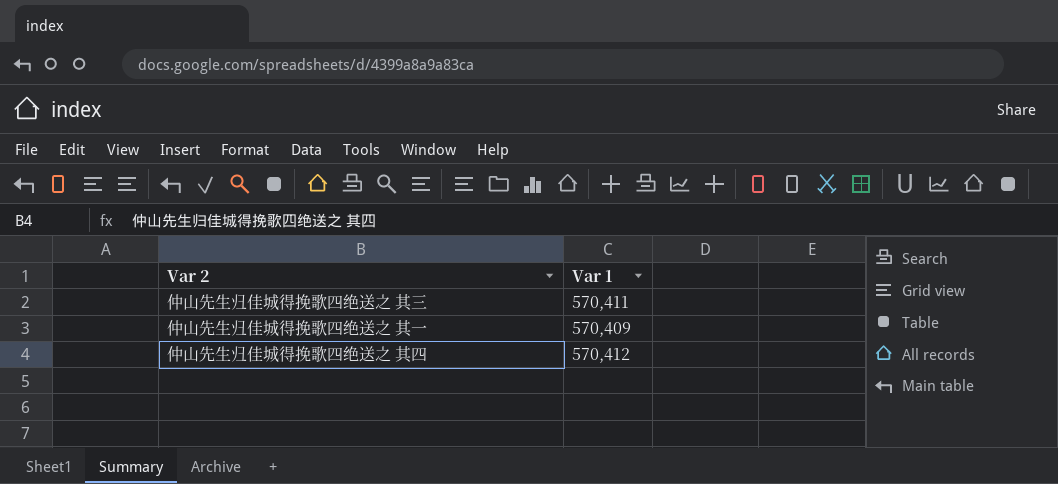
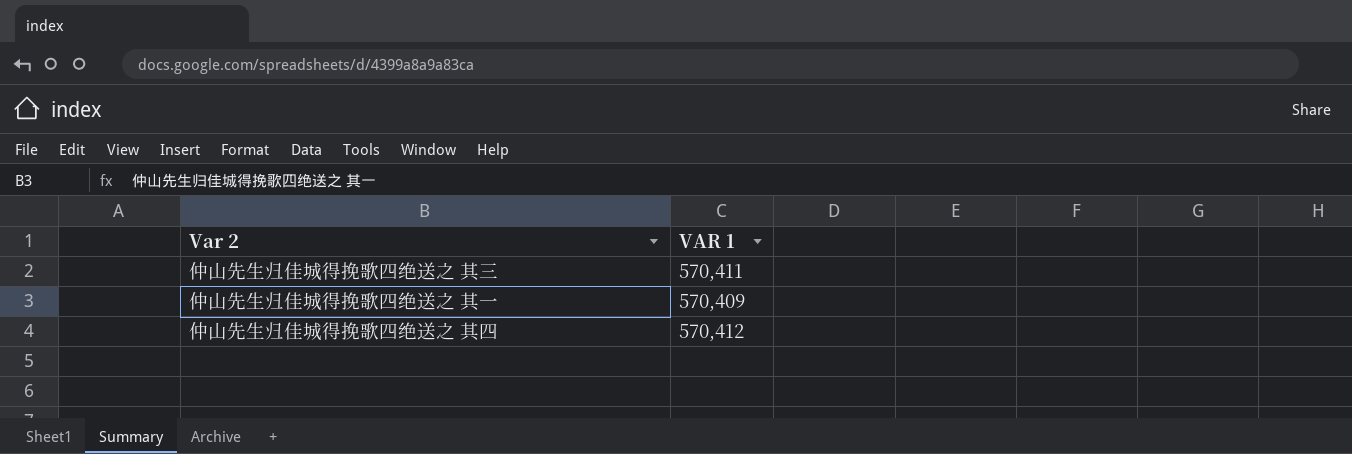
column name: Var 1 -> VAR 1

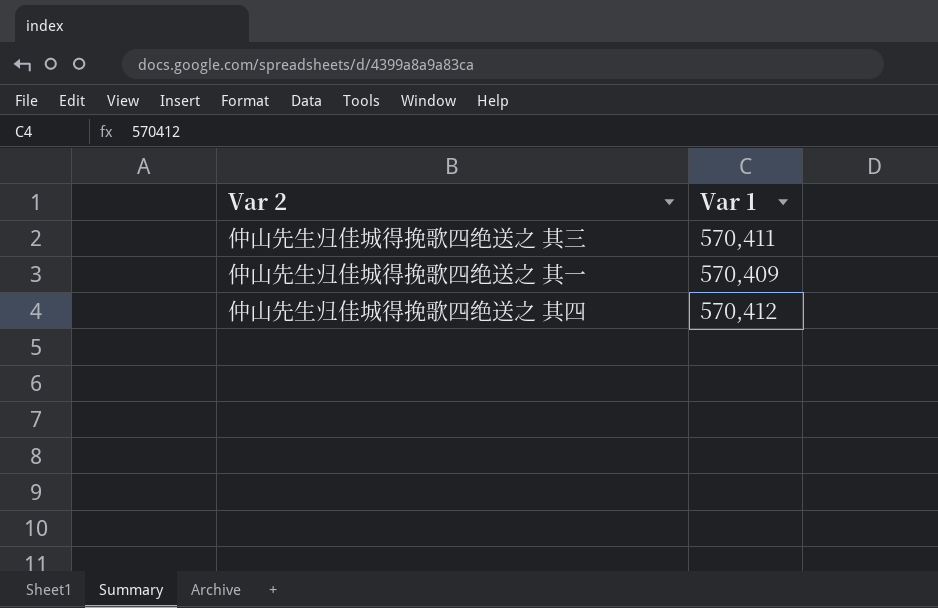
column name: VAR 1 -> Var 1

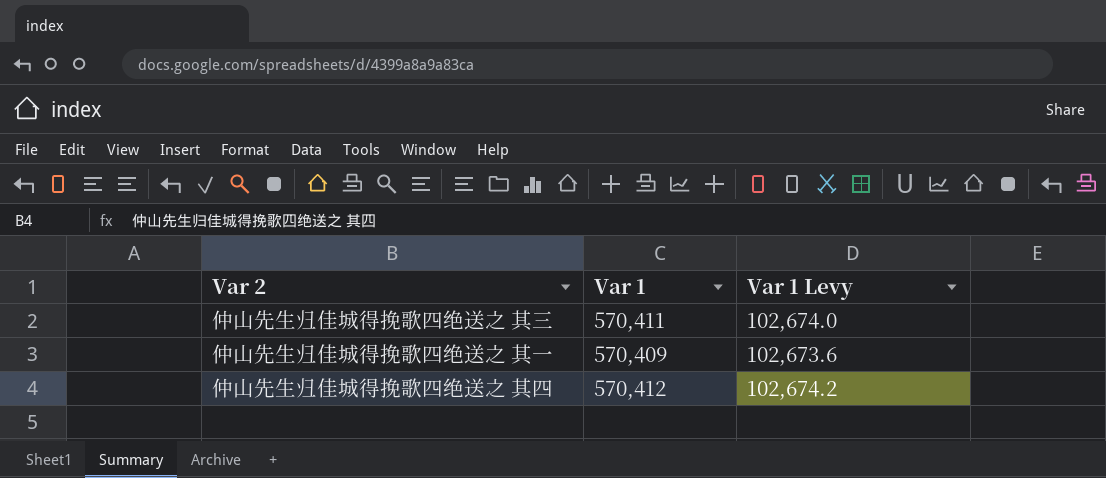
column Var 1 Levy | formula: none -> [Var 1] * 0.18

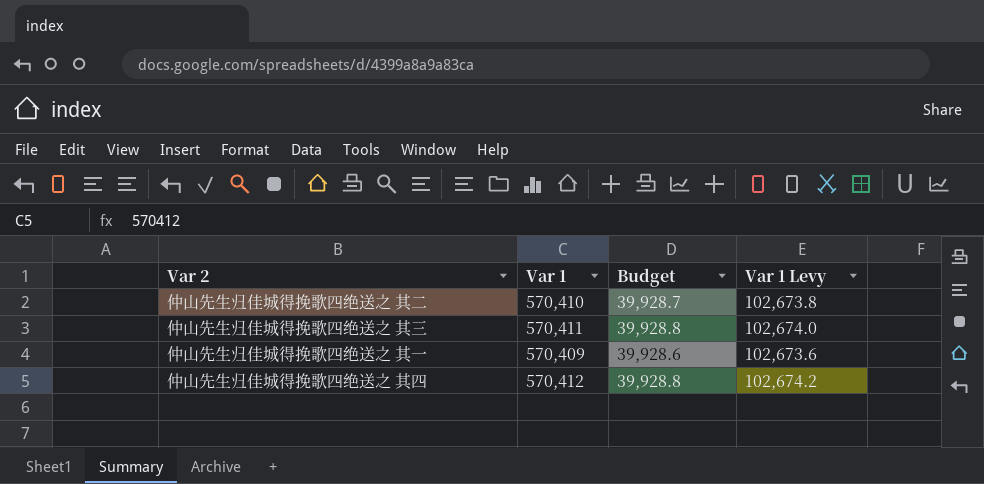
column Budget | formula: none -> [Var 1] * 0.07
row 仲山先生归佳城得挽歌四绝送之 其二: none -> 570,410 | 39,928.7 | 102,673.8

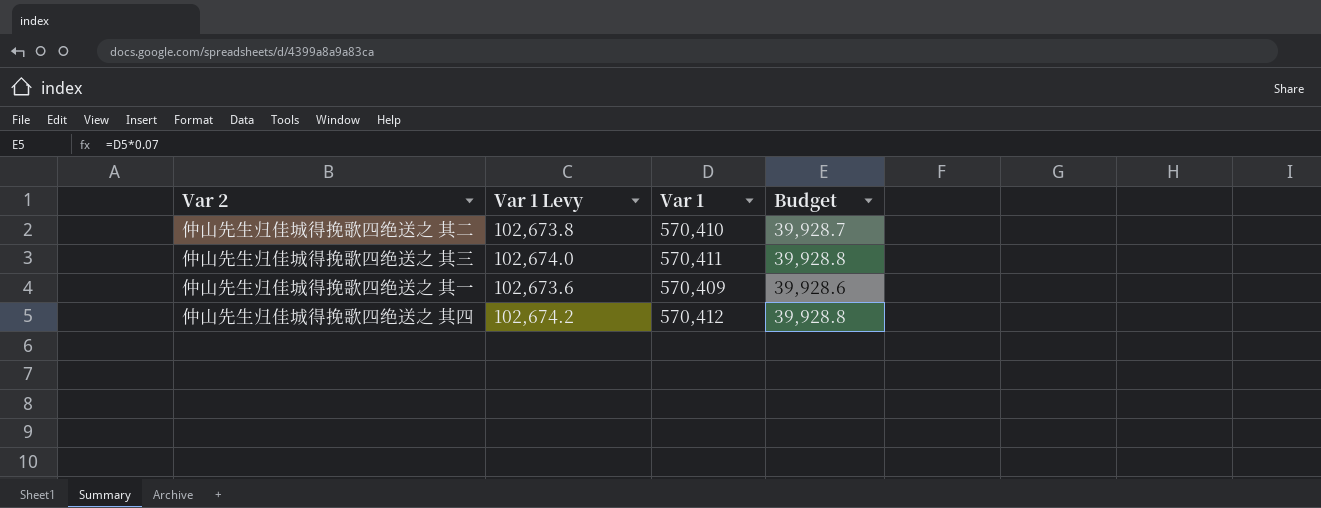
column Var 1 Levy | position: 4 -> 2

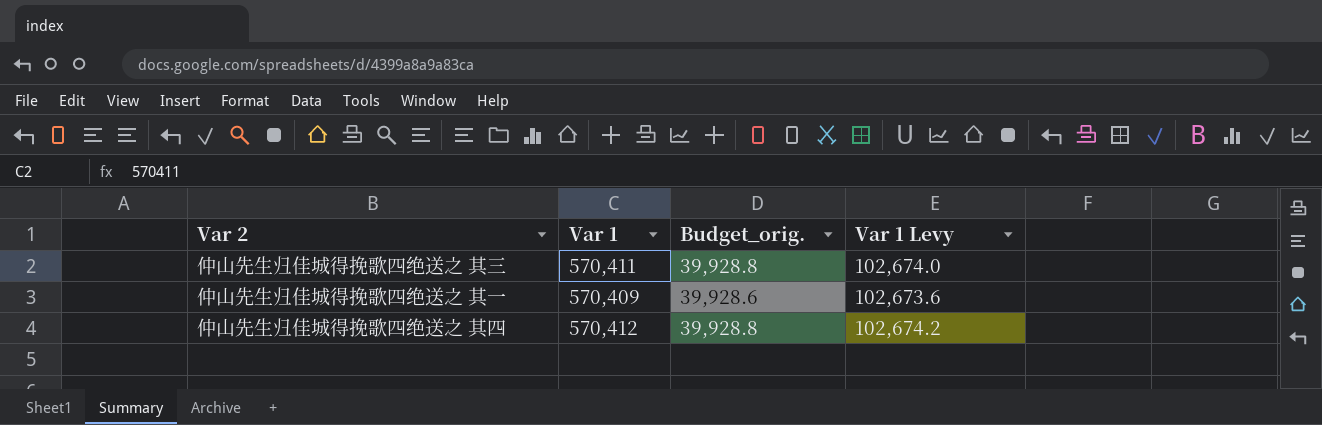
column name: Budget -> Budget_orig.
column Var 1 Levy | position: 2 -> 4
row 仲山先生归佳城得挽歌四绝送之 其二: 102,673.8 | 570,410 | 39,928.7 -> none

